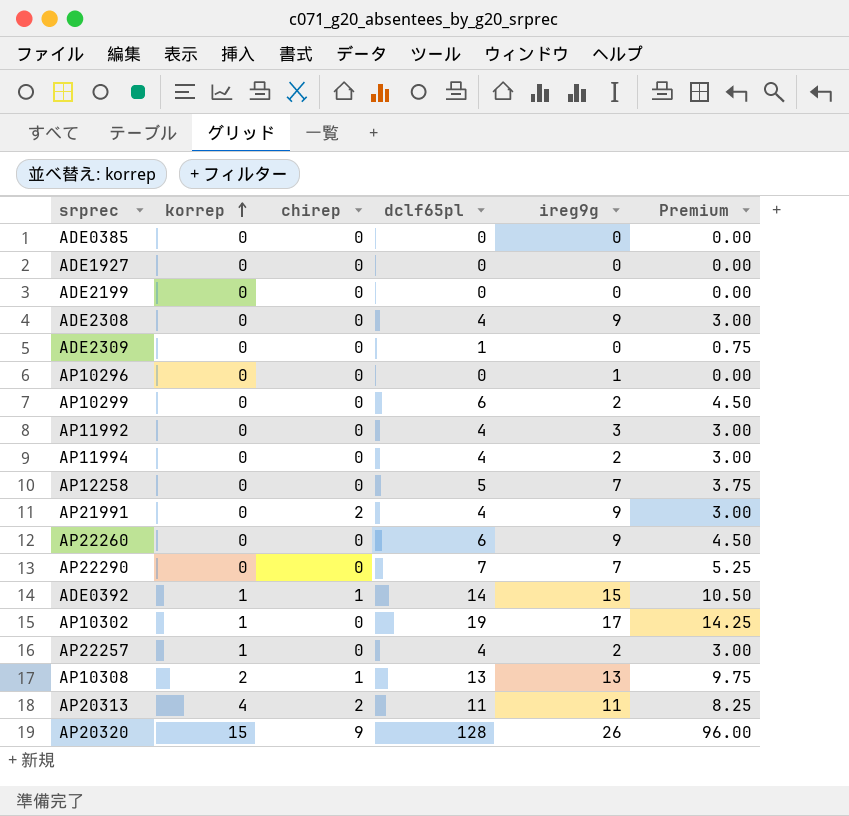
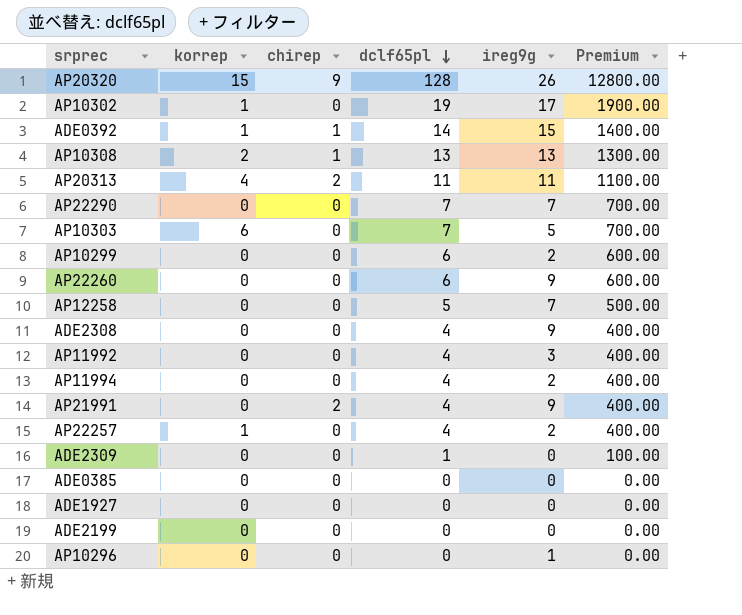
row order: korrep ascending -> dclf65pl descending
column Premium | formula: [dclf65pl] * 0.75 -> [dclf65pl] * 100
row AP10303: none -> 6 | 0 | 7 | 5 | 700.00

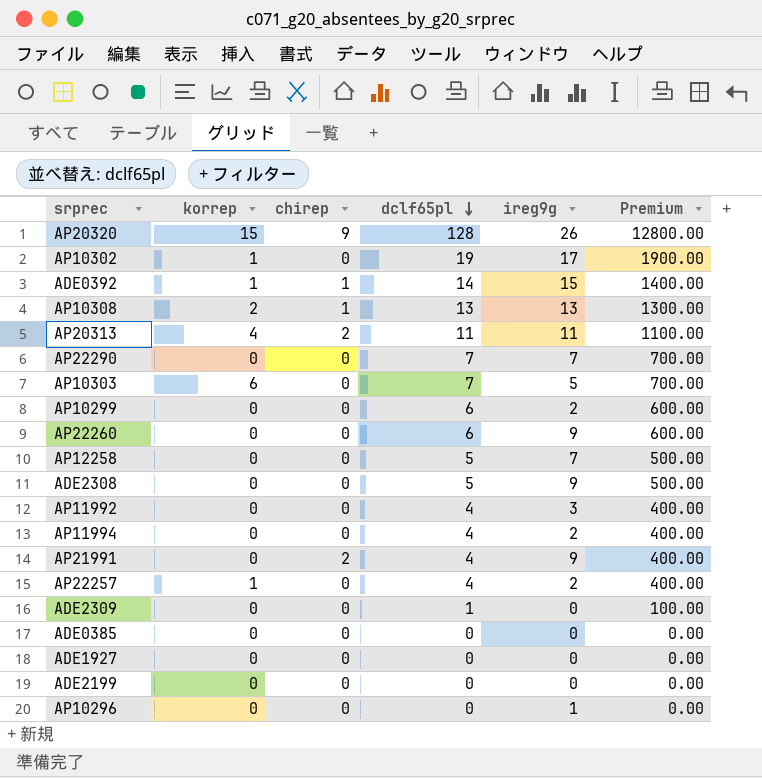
ADE2308 | dclf65pl: 4 -> 5
ADE2308 | Premium: 400.00 -> 500.00

